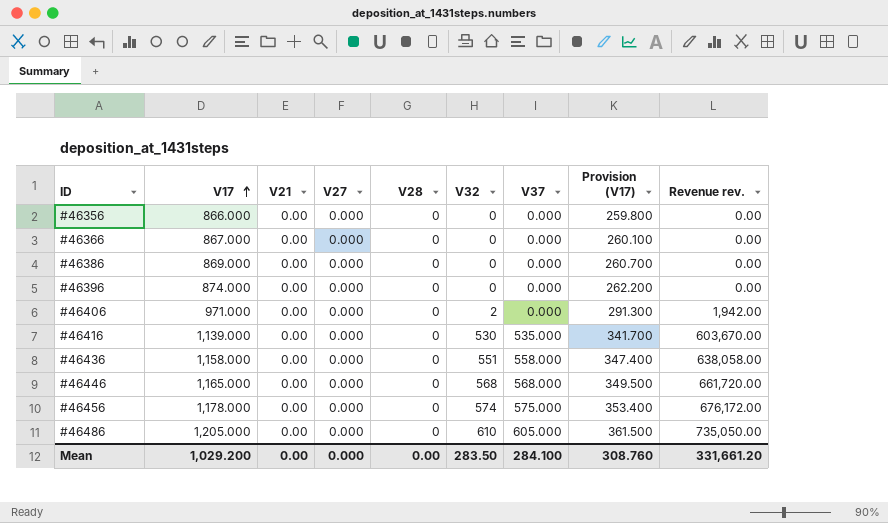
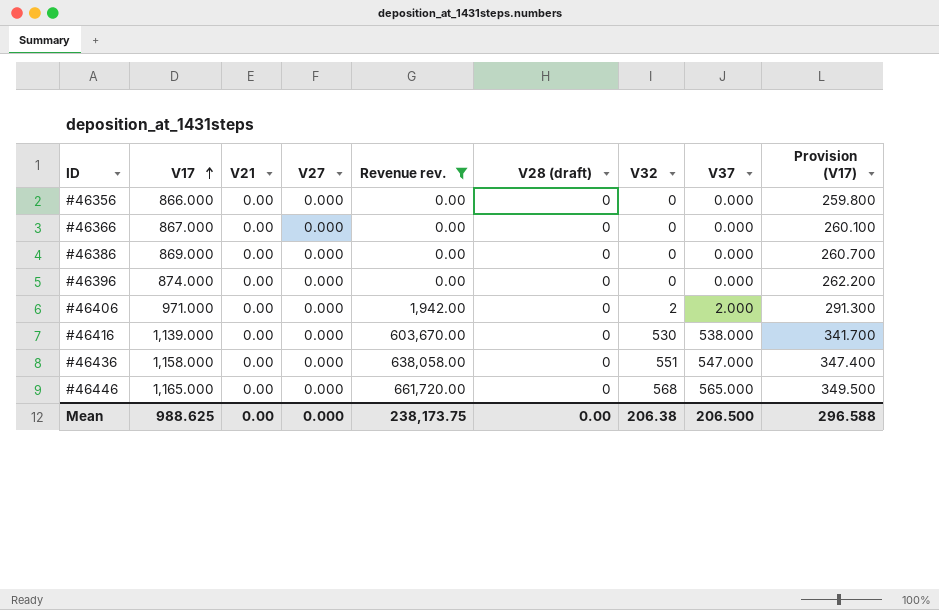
filter: none -> Revenue rev. <= 661,720.00
column Revenue rev. | position: 9 -> 5
column name: V28 -> V28 (draft)
#46406 | V37: 0.000 -> 2.000
#46416 | V37: 535.000 -> 538.000
#46436 | V37: 558.000 -> 547.000
#46446 | V37: 568.000 -> 565.000
Mean | V17: 1,029.200 -> 988.625
Mean | Revenue rev.: 331,661.20 -> 238,173.75
Mean | V32: 283.50 -> 206.38
Mean | V37: 284.100 -> 206.500
Mean | Provision (V17): 308.760 -> 296.588

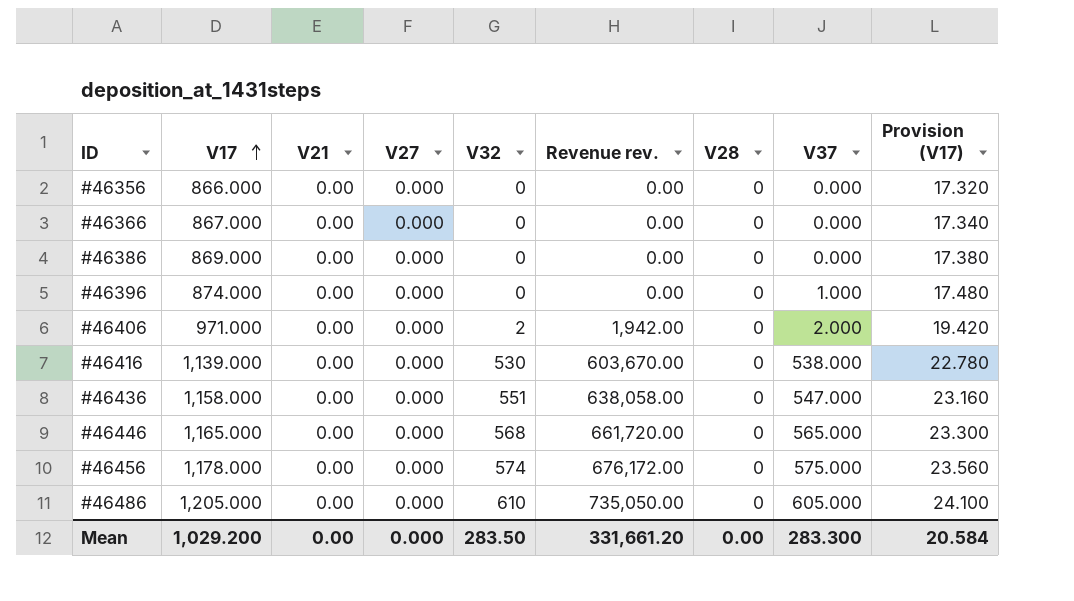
filter: Revenue rev. <= 661,720.00 -> none
column V32 | position: 7 -> 5
column name: V28 (draft) -> V28
column Provision (V17) | formula: [V17] * 0.3 -> [V17] * 0.02
#46396 | V37: 0.000 -> 1.000
Mean | V17: 988.625 -> 1,029.200
Mean | V32: 206.38 -> 283.50
Mean | Revenue rev.: 238,173.75 -> 331,661.20
Mean | V37: 206.500 -> 283.300
Mean | Provision (V17): 296.588 -> 20.584

